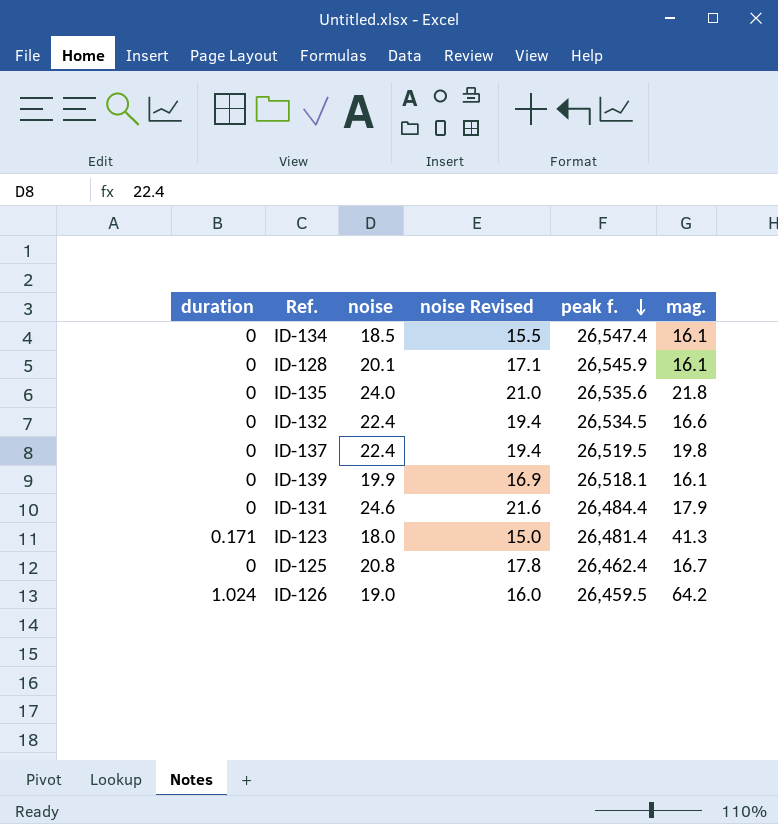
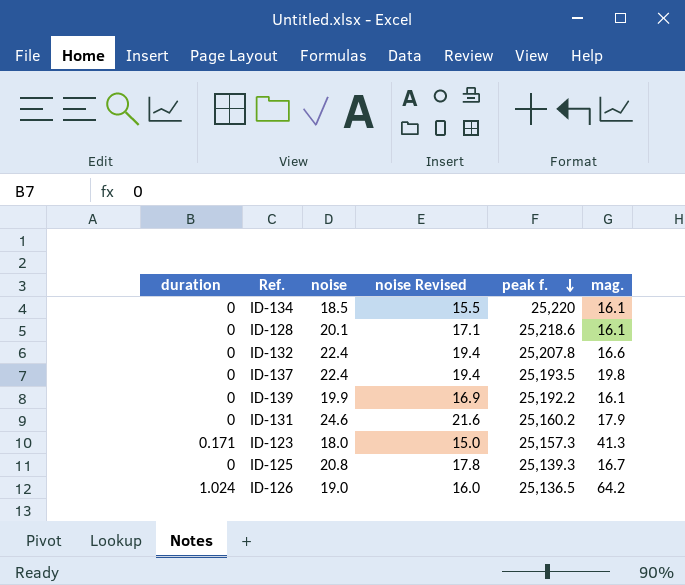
row ID-135: 0 | 24.0 | 21.0 | 26,535.6 | 21.8 -> none
ID-134 | peak f.: 26,547.4 -> 25,220
ID-128 | peak f.: 26,545.9 -> 25,218.6
ID-132 | peak f.: 26,534.5 -> 25,207.8
ID-137 | peak f.: 26,519.5 -> 25,193.5
ID-139 | peak f.: 26,518.1 -> 25,192.2
ID-131 | peak f.: 26,484.4 -> 25,160.2
ID-123 | peak f.: 26,481.4 -> 25,157.3
ID-125 | peak f.: 26,462.4 -> 25,139.3
ID-126 | peak f.: 26,459.5 -> 25,136.5

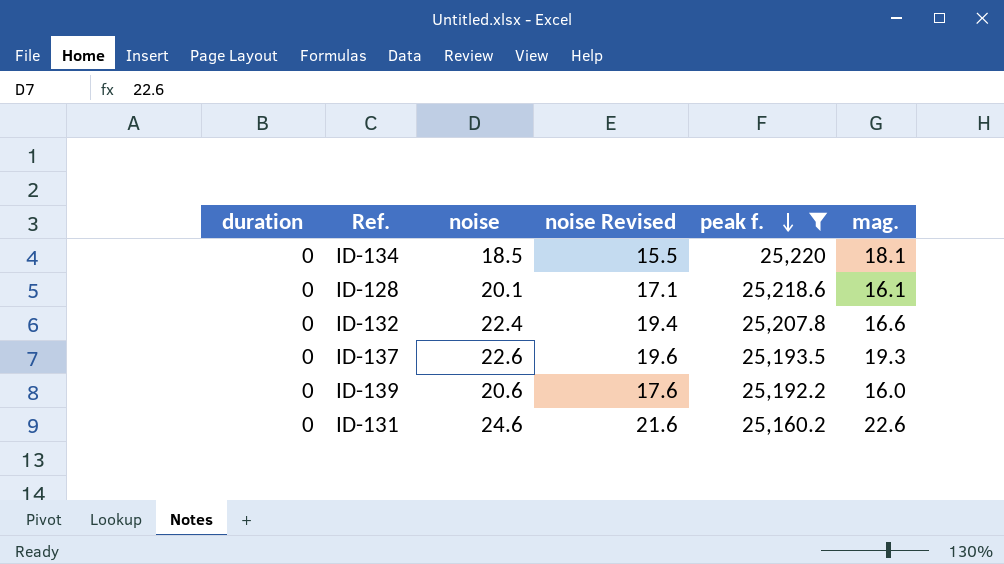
filter: none -> peak f. >= 25,160.2
ID-134 | mag.: 16.1 -> 18.1
ID-137 | noise: 22.4 -> 22.6
ID-137 | noise Revised: 19.4 -> 19.6
ID-137 | mag.: 19.8 -> 19.3
ID-139 | noise: 19.9 -> 20.6
ID-139 | noise Revised: 16.9 -> 17.6
ID-139 | mag.: 16.1 -> 16.0
ID-131 | mag.: 17.9 -> 22.6

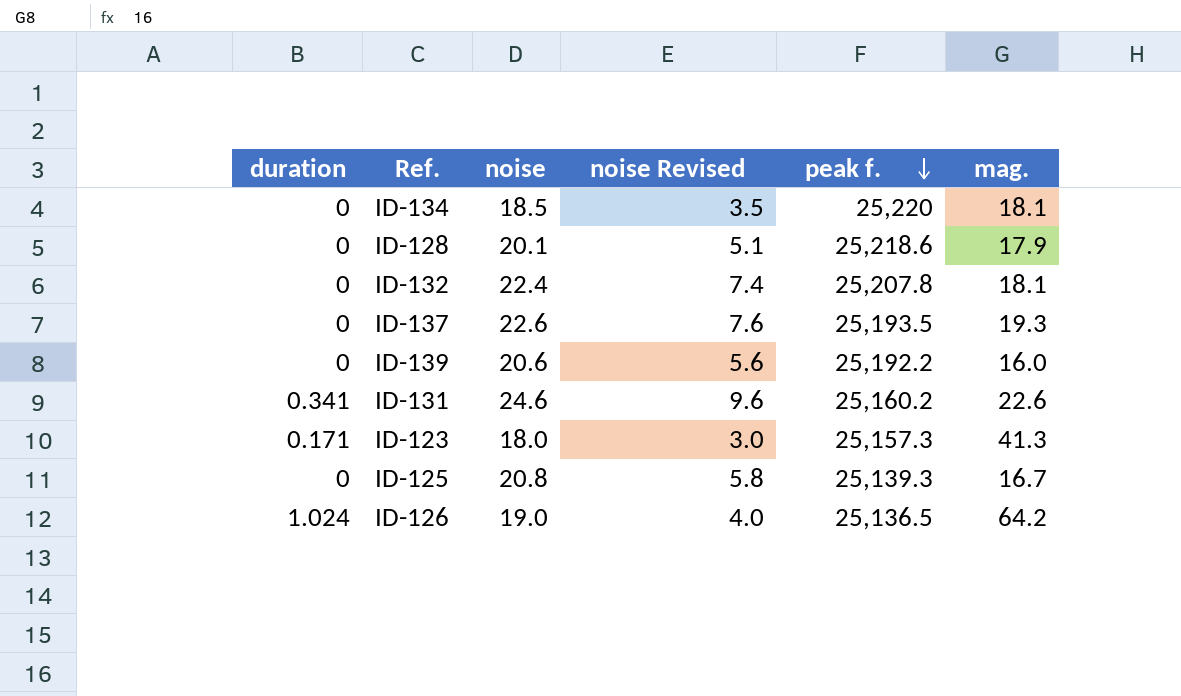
filter: peak f. >= 25,160.2 -> none
column noise Revised | formula: [noise] - 3 -> [noise] - 15
ID-128 | mag.: 16.1 -> 17.9
ID-132 | mag.: 16.6 -> 18.1
ID-131 | duration: 0 -> 0.341

